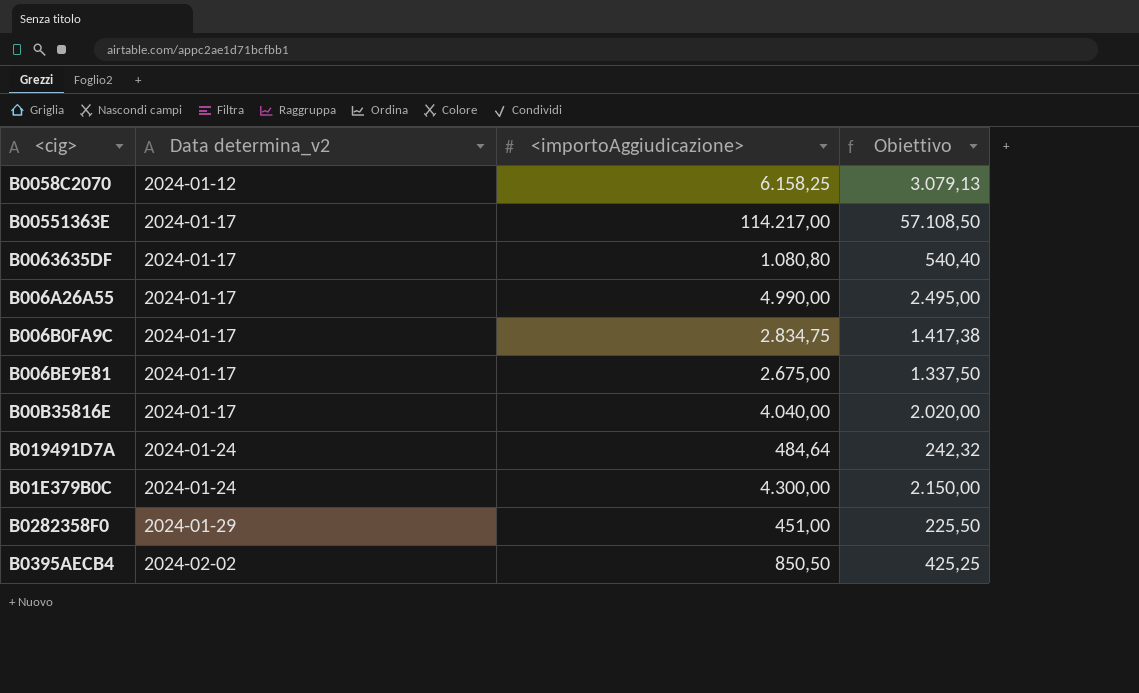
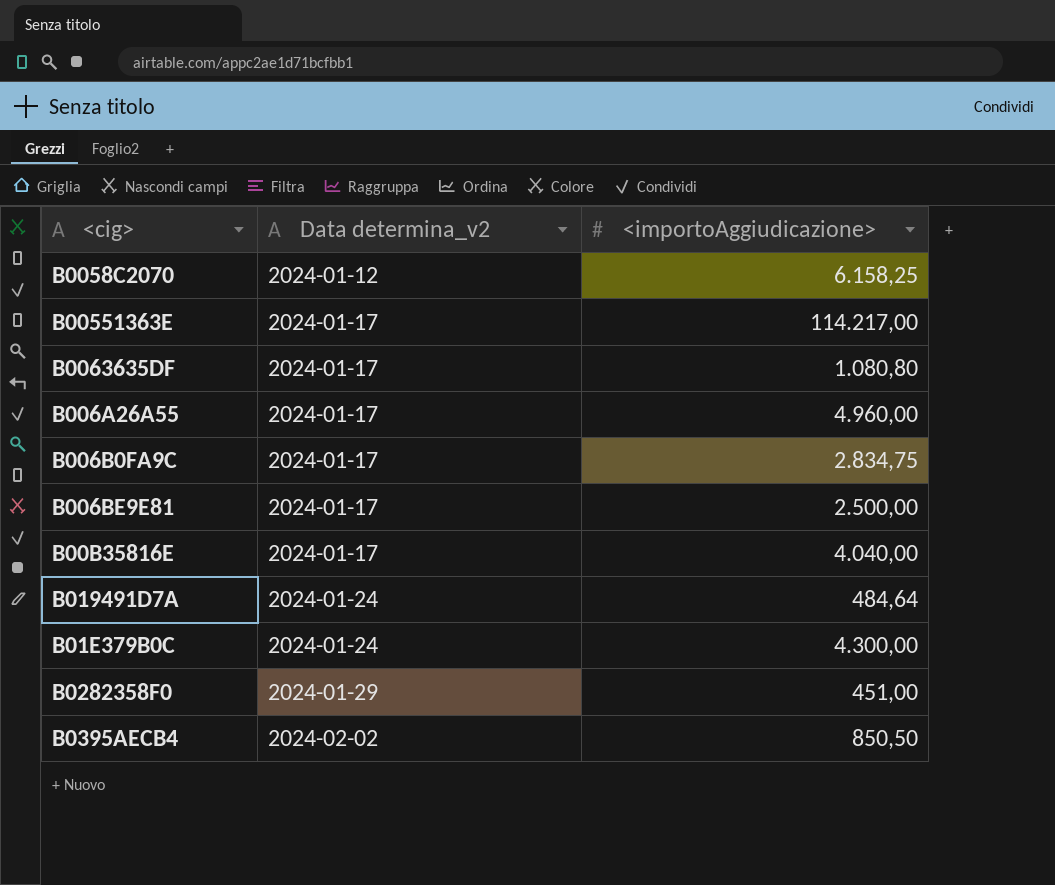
column Obiettivo | formula: [<importoAggiudicazione>] * 0,5 -> none
B006A26A55 | <importoAggiudicazione>: 4.990,00 -> 4.960,00
B006BE9E81 | <importoAggiudicazione>: 2.675,00 -> 2.500,00

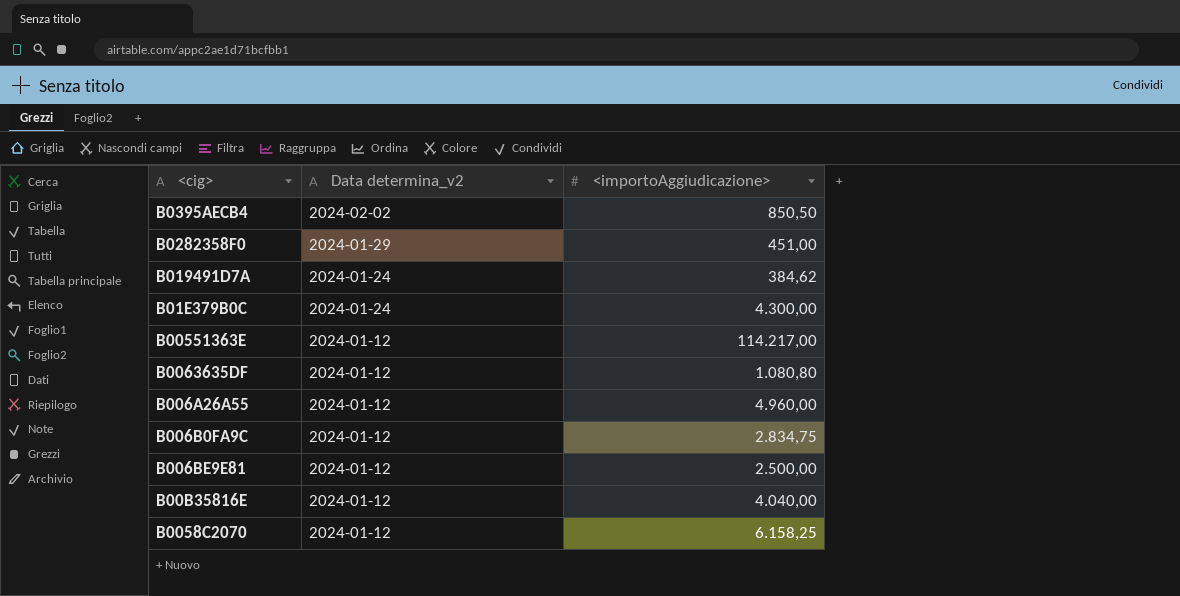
row order: Data determina_v2 ascending -> Data determina_v2 descending
B019491D7A | <importoAggiudicazione>: 484,64 -> 384,62
B00551363E | Data determina_v2: 2024-01-17 -> 2024-01-12
B0063635DF | Data determina_v2: 2024-01-17 -> 2024-01-12
B006A26A55 | Data determina_v2: 2024-01-17 -> 2024-01-12
B006B0FA9C | Data determina_v2: 2024-01-17 -> 2024-01-12
B006BE9E81 | Data determina_v2: 2024-01-17 -> 2024-01-12
B00B35816E | Data determina_v2: 2024-01-17 -> 2024-01-12

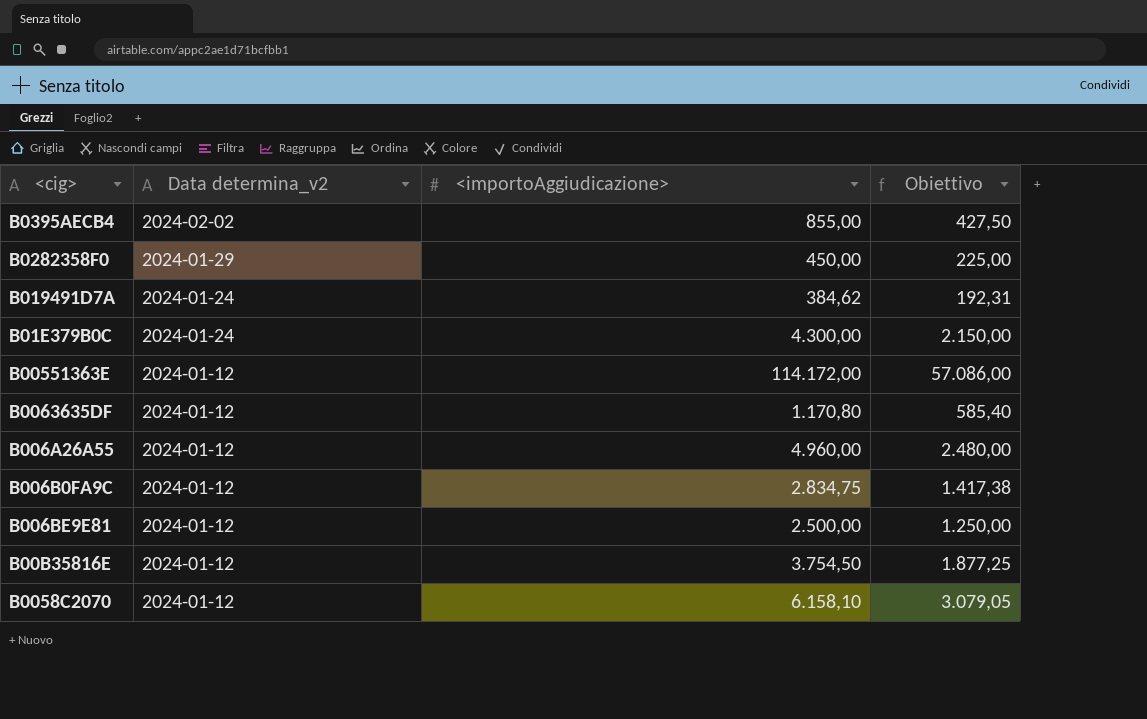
column Obiettivo | formula: none -> [<importoAggiudicazione>] * 0,5
B0395AECB4 | <importoAggiudicazione>: 850,50 -> 855,00
B0282358F0 | <importoAggiudicazione>: 451,00 -> 450,00
B00551363E | <importoAggiudicazione>: 114.217,00 -> 114.172,00
B0063635DF | <importoAggiudicazione>: 1.080,80 -> 1.170,80
B00B35816E | <importoAggiudicazione>: 4.040,00 -> 3.754,50
B0058C2070 | <importoAggiudicazione>: 6.158,25 -> 6.158,10

